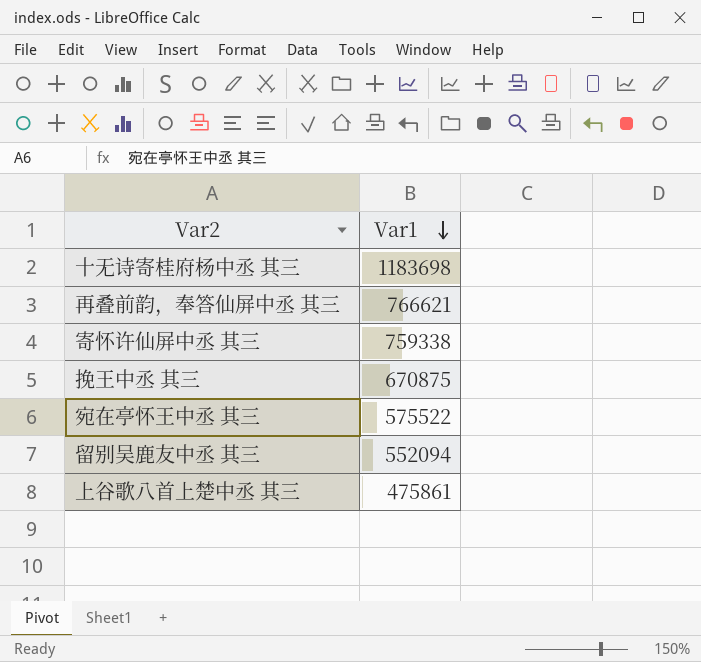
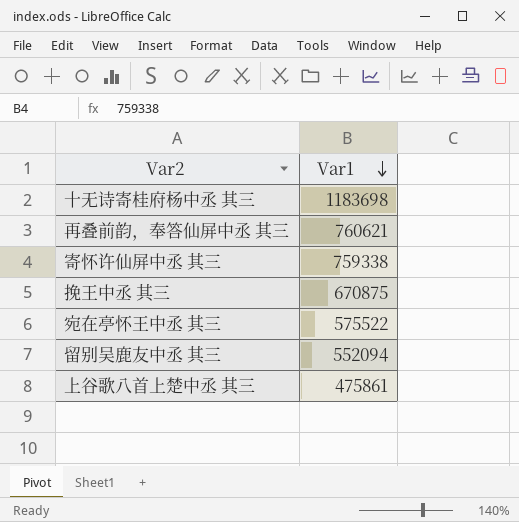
再叠前韵，奉答仙屏中丞 其三 | Var1: 766621 -> 760621

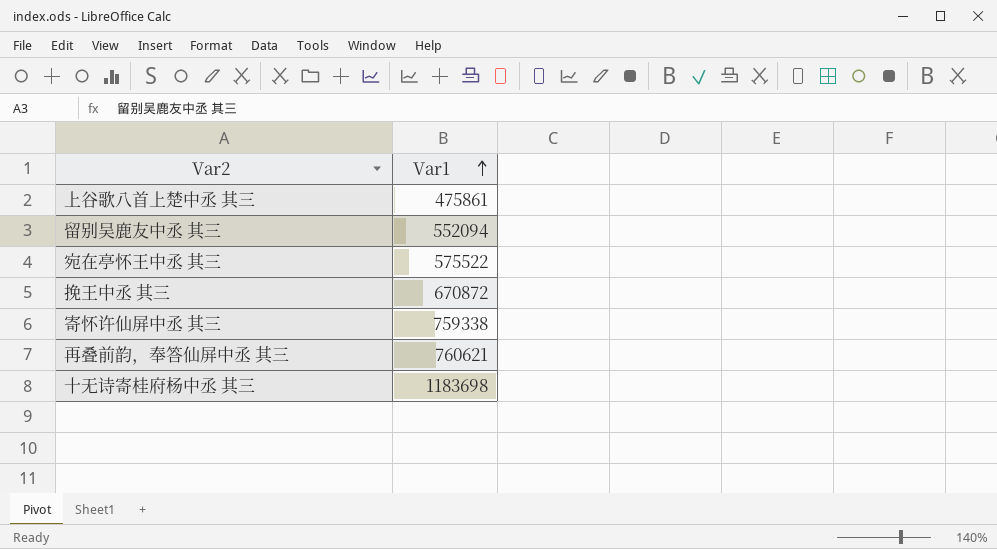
row order: Var1 descending -> Var1 ascending
挽王中丞 其三 | Var1: 670875 -> 670872

